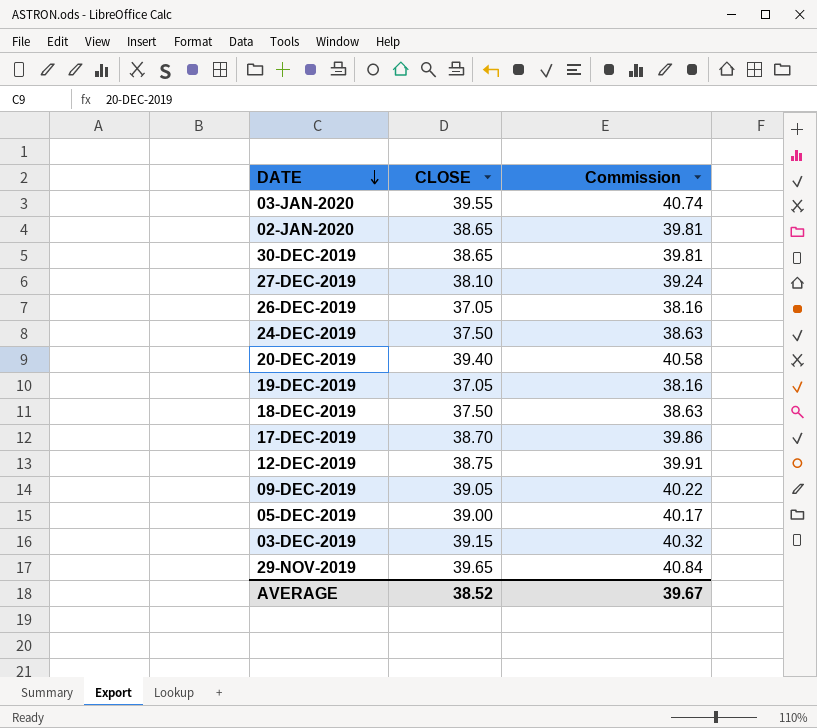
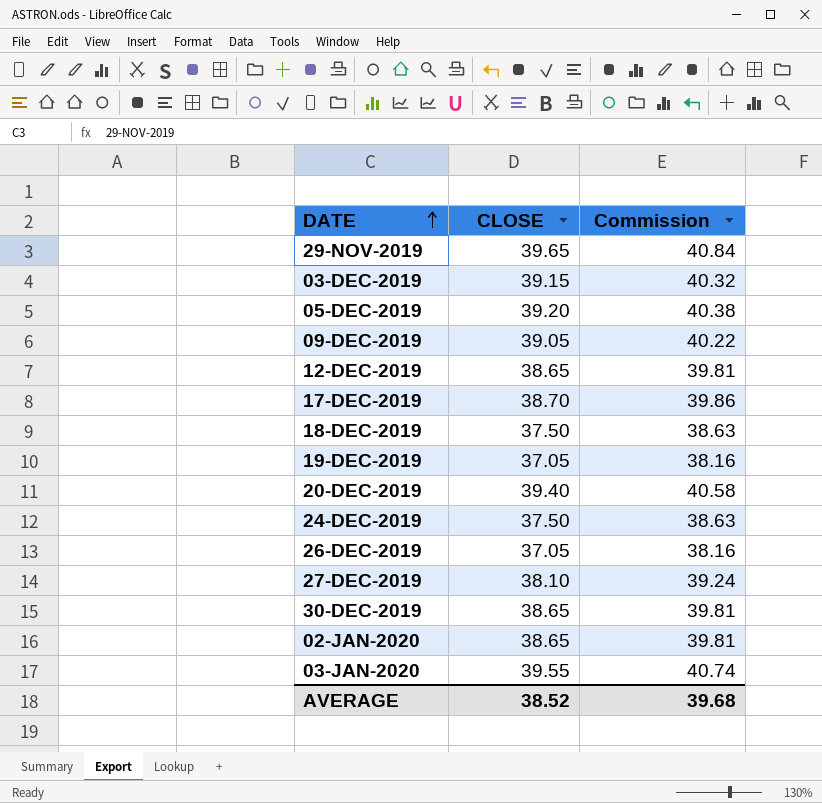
row order: DATE descending -> DATE ascending
05-DEC-2019 | CLOSE: 39.00 -> 39.20
05-DEC-2019 | Commission: 40.17 -> 40.38
12-DEC-2019 | CLOSE: 38.75 -> 38.65
12-DEC-2019 | Commission: 39.91 -> 39.81
AVERAGE | Commission: 39.67 -> 39.68

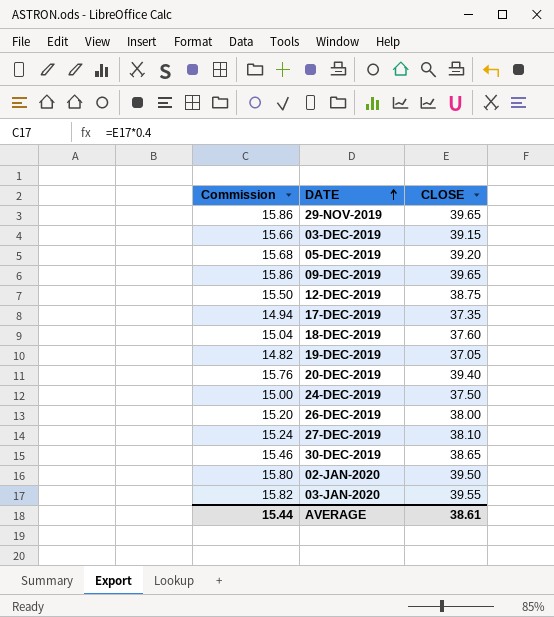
column Commission | formula: [CLOSE] * 1.03 -> [CLOSE] * 0.4
column Commission | position: 3 -> 1
09-DEC-2019 | CLOSE: 39.05 -> 39.65
12-DEC-2019 | CLOSE: 38.65 -> 38.75
17-DEC-2019 | CLOSE: 38.70 -> 37.35
18-DEC-2019 | CLOSE: 37.50 -> 37.60
26-DEC-2019 | CLOSE: 37.05 -> 38.00
02-JAN-2020 | CLOSE: 38.65 -> 39.50
AVERAGE | Commission: 39.68 -> 15.44
AVERAGE | CLOSE: 38.52 -> 38.61

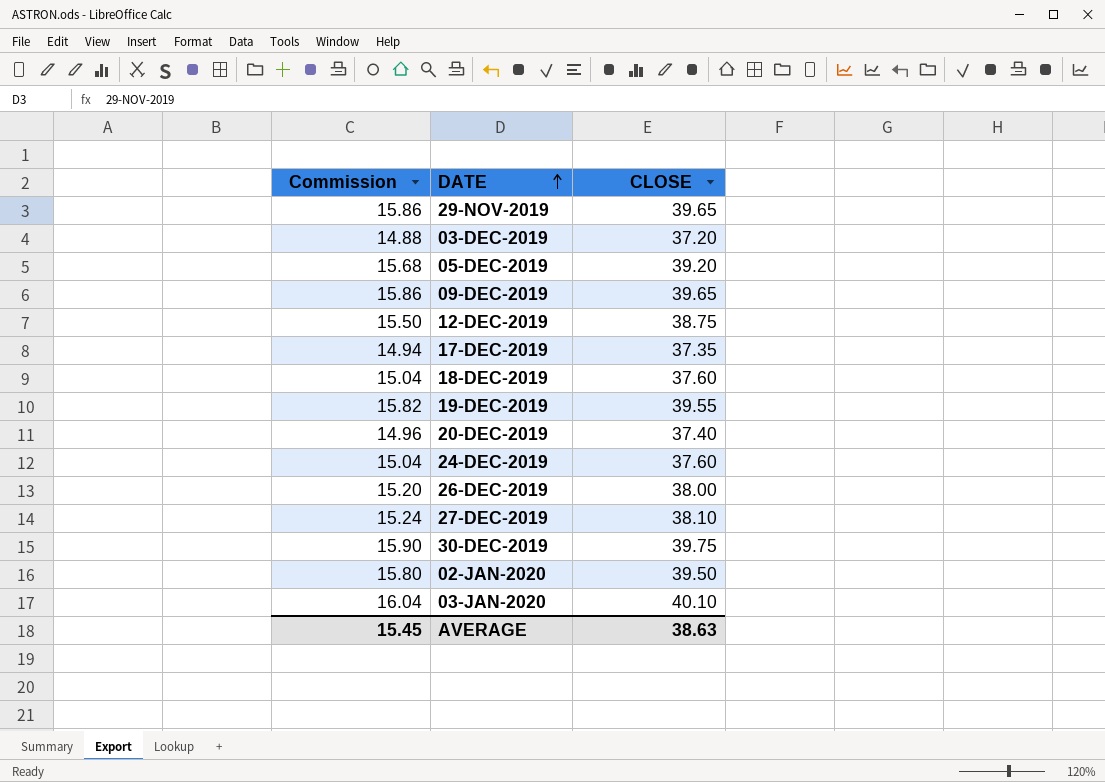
03-DEC-2019 | Commission: 15.66 -> 14.88
03-DEC-2019 | CLOSE: 39.15 -> 37.20
19-DEC-2019 | Commission: 14.82 -> 15.82
19-DEC-2019 | CLOSE: 37.05 -> 39.55
20-DEC-2019 | Commission: 15.76 -> 14.96
20-DEC-2019 | CLOSE: 39.40 -> 37.40
24-DEC-2019 | Commission: 15.00 -> 15.04
24-DEC-2019 | CLOSE: 37.50 -> 37.60
30-DEC-2019 | Commission: 15.46 -> 15.90
30-DEC-2019 | CLOSE: 38.65 -> 39.75
03-JAN-2020 | Commission: 15.82 -> 16.04
03-JAN-2020 | CLOSE: 39.55 -> 40.10
AVERAGE | Commission: 15.44 -> 15.45
AVERAGE | CLOSE: 38.61 -> 38.63

